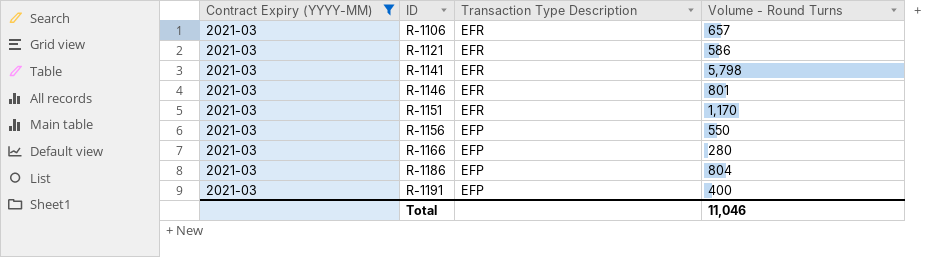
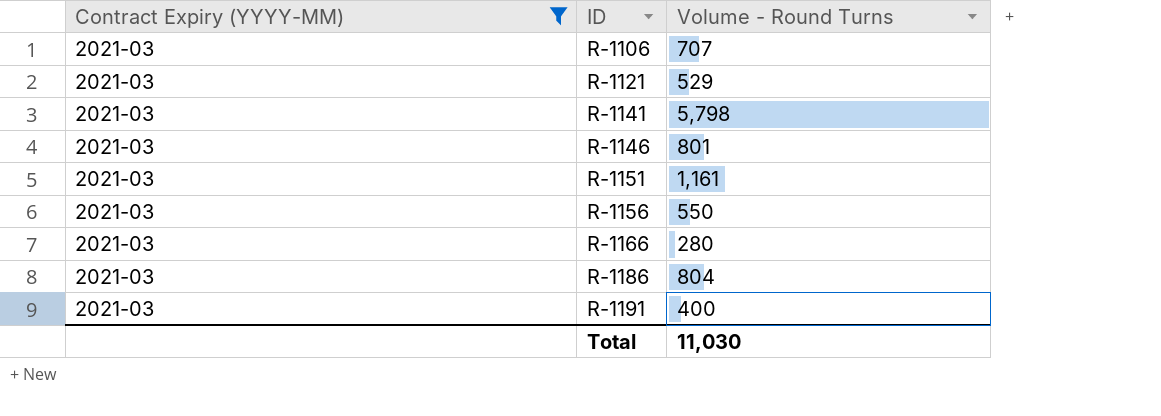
column Transaction Type Description | position: 3 -> none
R-1106 | Volume - Round Turns: 657 -> 707
R-1121 | Volume - Round Turns: 586 -> 529
R-1151 | Volume - Round Turns: 1,170 -> 1,161
Total | Volume - Round Turns: 11,046 -> 11,030

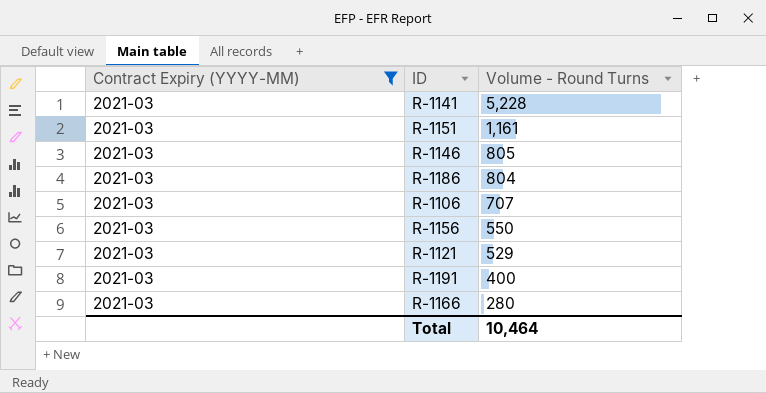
row order: ID ascending -> Volume - Round Turns descending
R-1141 | Volume - Round Turns: 5,798 -> 5,228
R-1146 | Volume - Round Turns: 801 -> 805
Total | Volume - Round Turns: 11,030 -> 10,464

